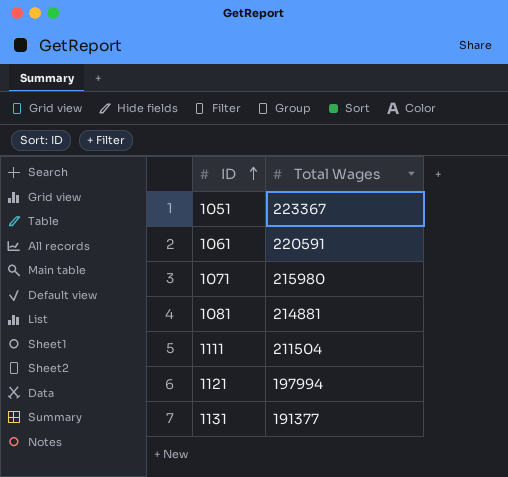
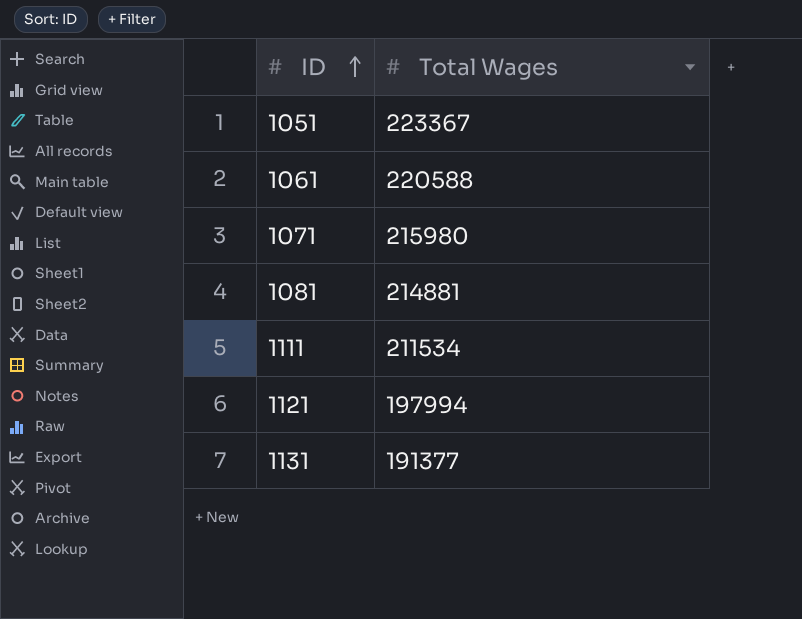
1061 | Total Wages: 220591 -> 220588
1111 | Total Wages: 211504 -> 211534

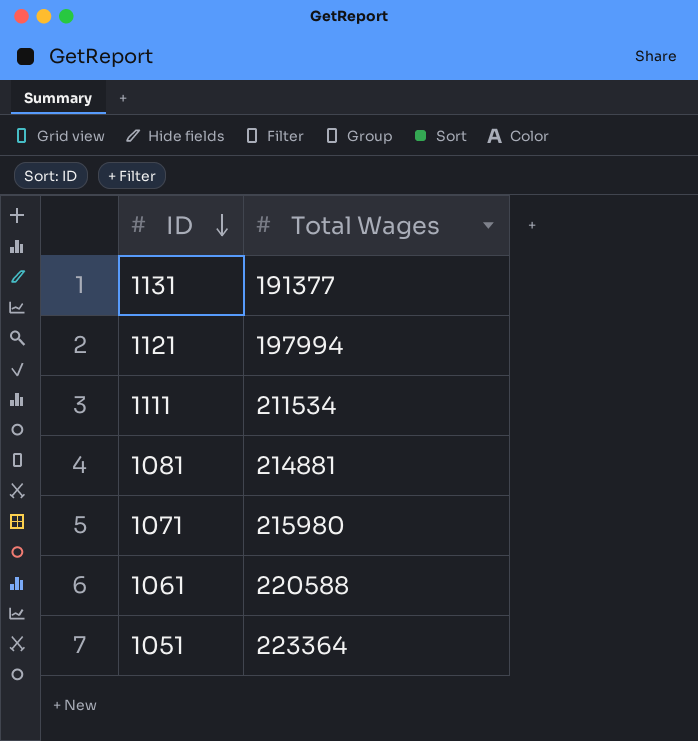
row order: ID ascending -> ID descending
1051 | Total Wages: 223367 -> 223364

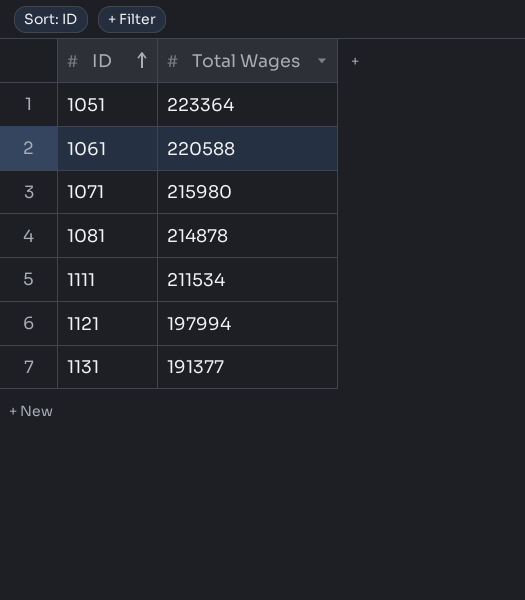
row order: ID descending -> ID ascending
1081 | Total Wages: 214881 -> 214878

